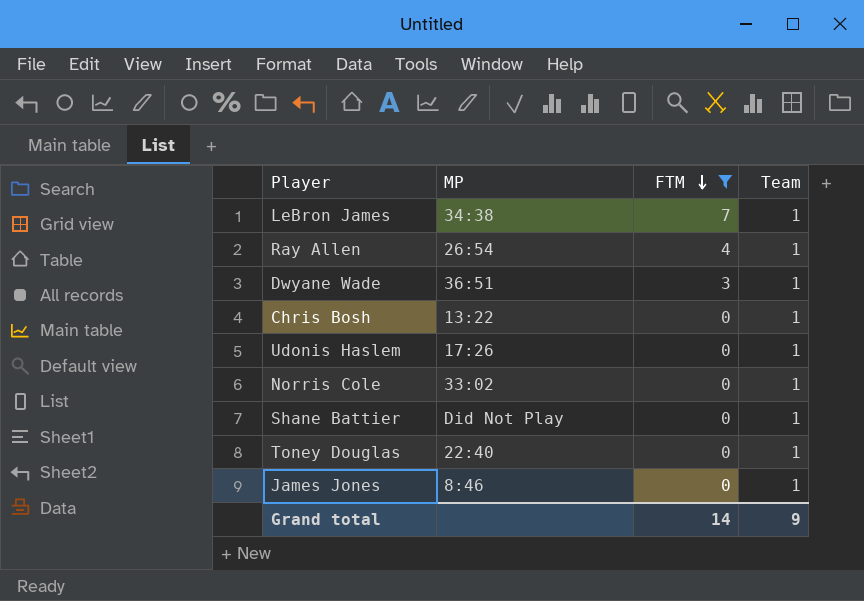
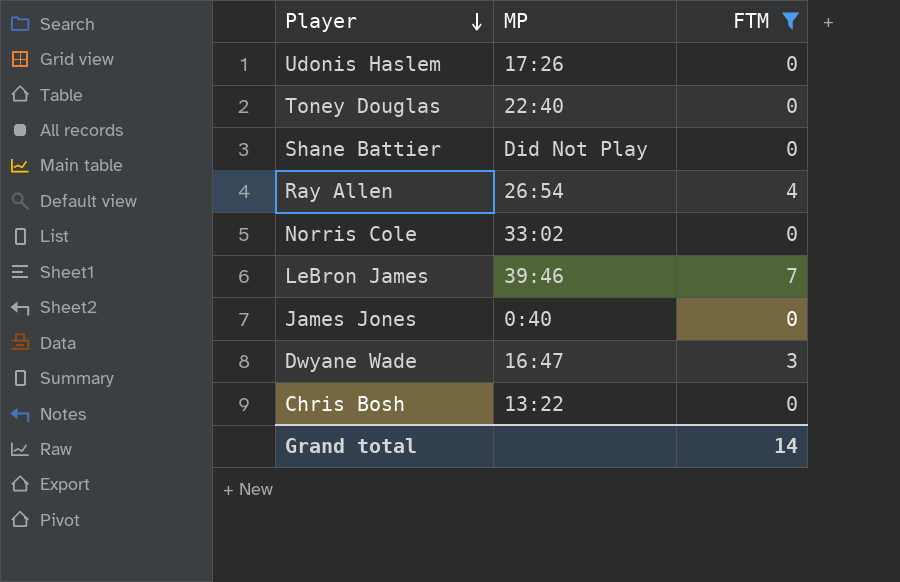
row order: FTM descending -> Player descending
column Team | position: 4 -> none
LeBron James | MP: 34:38 -> 39:46
James Jones | MP: 8:46 -> 0:40
Dwyane Wade | MP: 36:51 -> 16:47

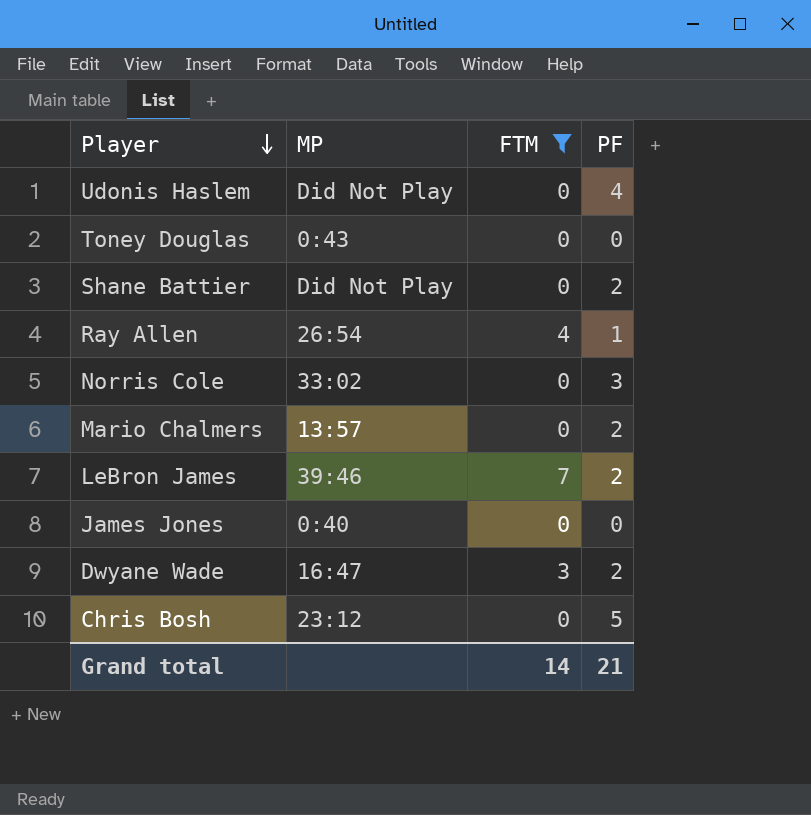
column PF | position: none -> 4
Udonis Haslem | MP: 17:26 -> Did Not Play
Toney Douglas | MP: 22:40 -> 0:43
row Mario Chalmers: none -> 13:57 | 0 | 2
Chris Bosh | MP: 13:22 -> 23:12

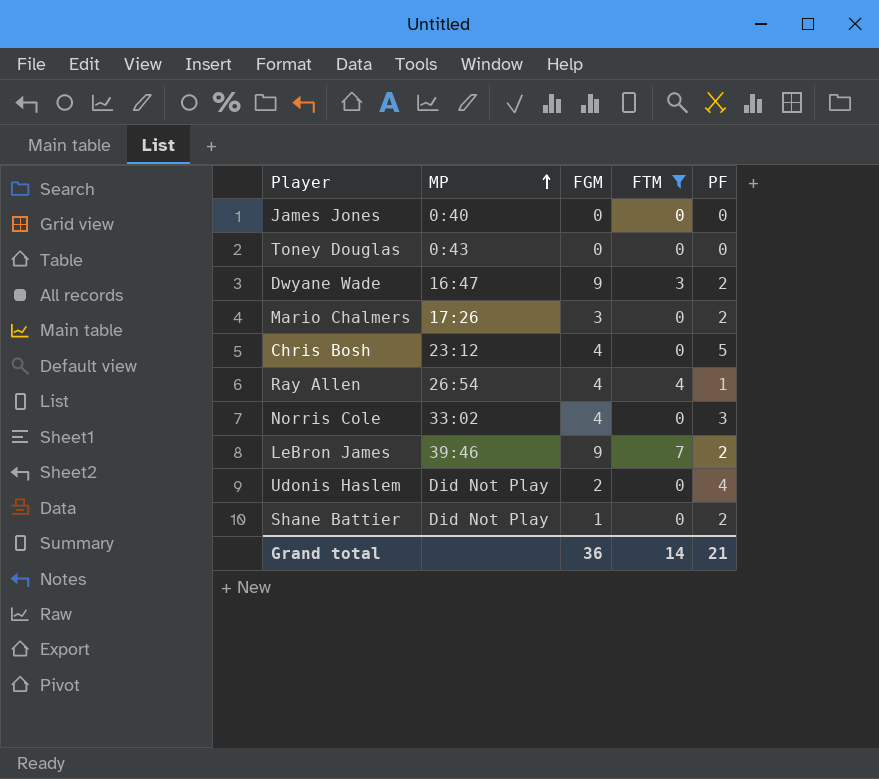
row order: Player descending -> MP ascending
column FGM | position: none -> 3
Mario Chalmers | MP: 13:57 -> 17:26

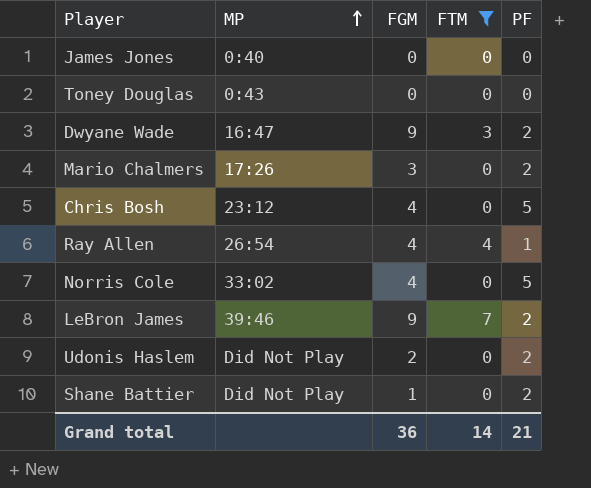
Norris Cole | PF: 3 -> 5
Udonis Haslem | PF: 4 -> 2

